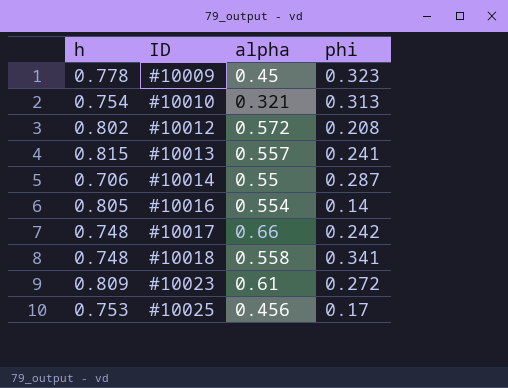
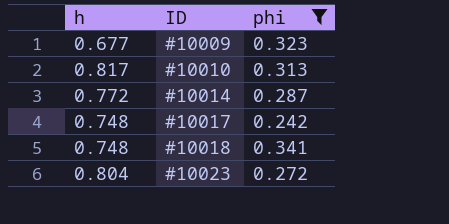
filter: none -> phi >= 0.242
column alpha | position: 3 -> none
#10009 | h: 0.778 -> 0.677
#10010 | h: 0.754 -> 0.817
#10014 | h: 0.706 -> 0.772
#10023 | h: 0.809 -> 0.804

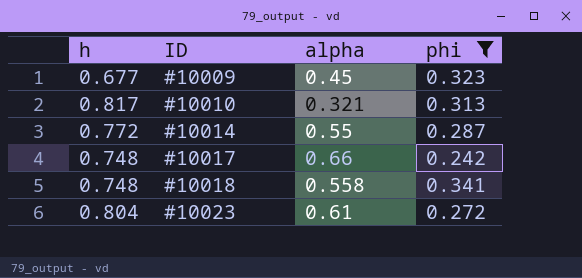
column alpha | position: none -> 3

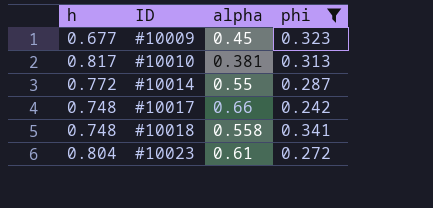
#10010 | alpha: 0.321 -> 0.381

